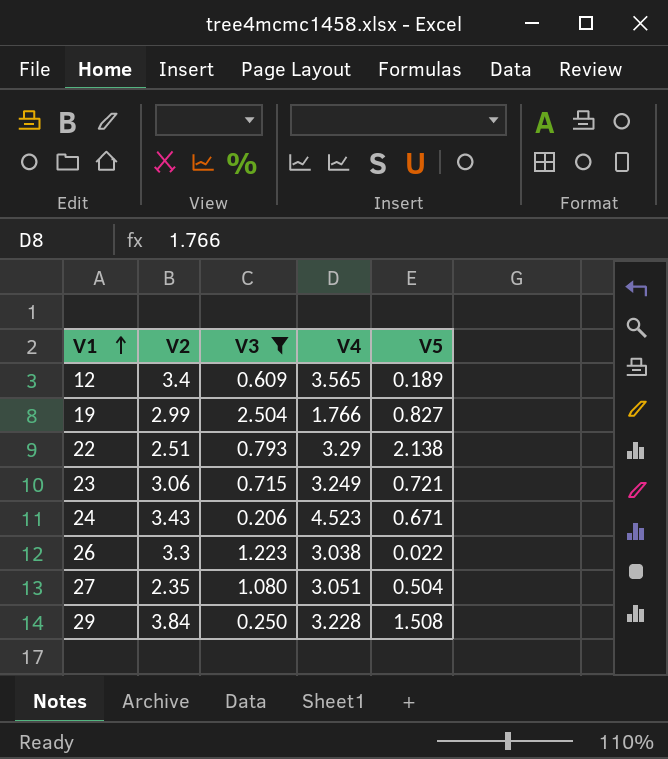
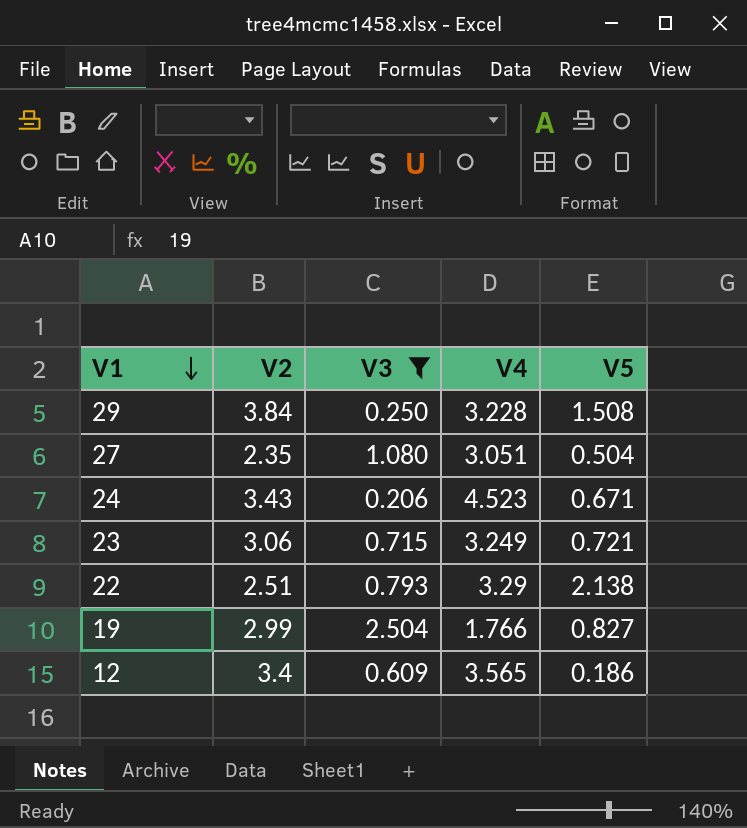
row order: V1 ascending -> V1 descending
row 26: 3.3 | 1.223 | 3.038 | 0.022 -> none
12 | V5: 0.189 -> 0.186

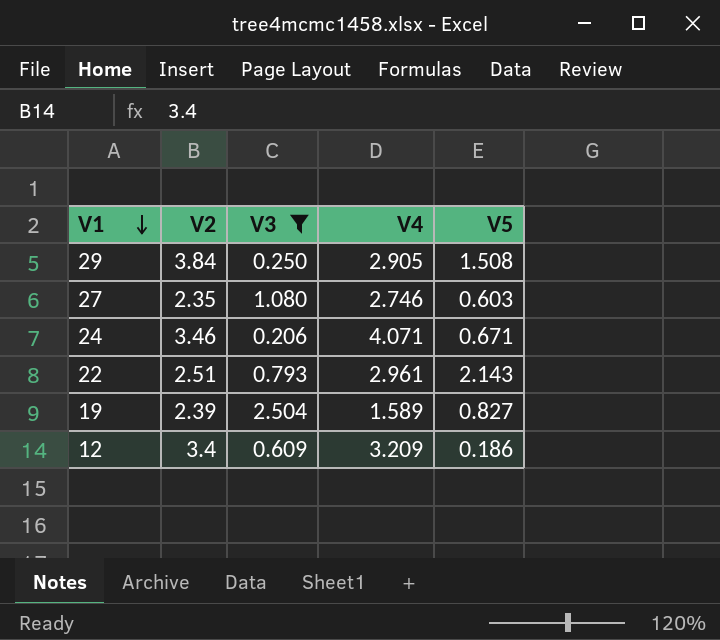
row 23: 3.06 | 0.715 | 3.249 | 0.721 -> none
29 | V4: 3.228 -> 2.905
27 | V4: 3.051 -> 2.746
27 | V5: 0.504 -> 0.603
24 | V2: 3.43 -> 3.46
24 | V4: 4.523 -> 4.071
22 | V4: 3.29 -> 2.961
22 | V5: 2.138 -> 2.143
19 | V2: 2.99 -> 2.39
19 | V4: 1.766 -> 1.589
12 | V4: 3.565 -> 3.209

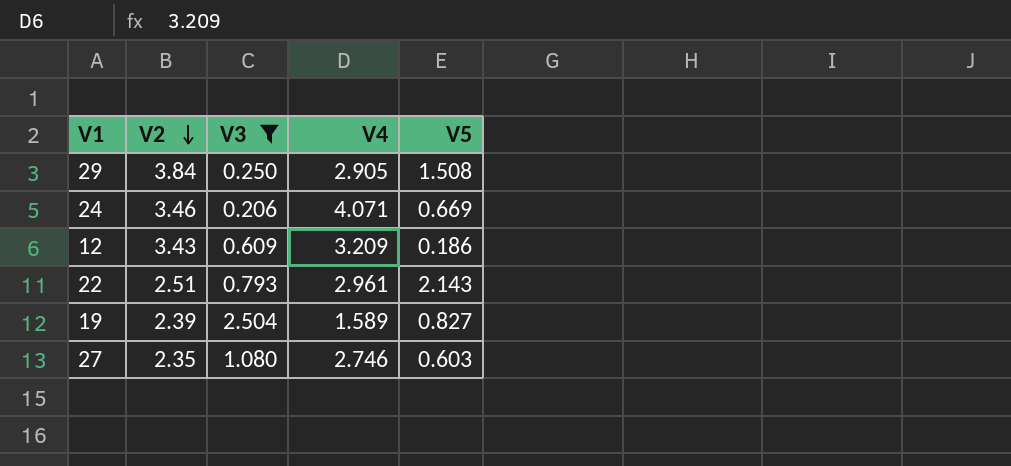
row order: V1 descending -> V2 descending
24 | V5: 0.671 -> 0.669
12 | V2: 3.4 -> 3.43

